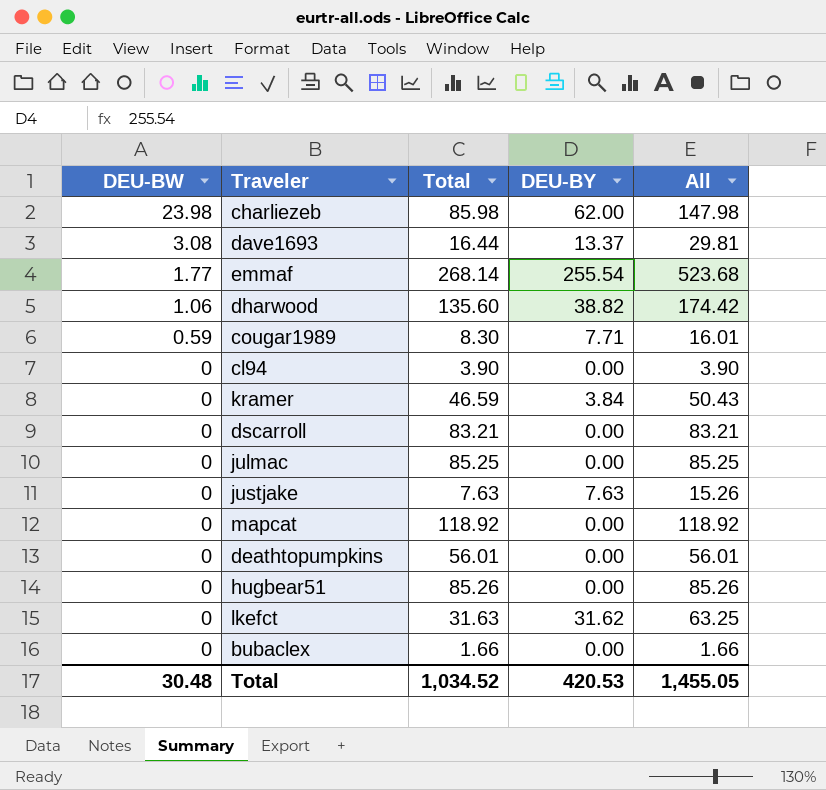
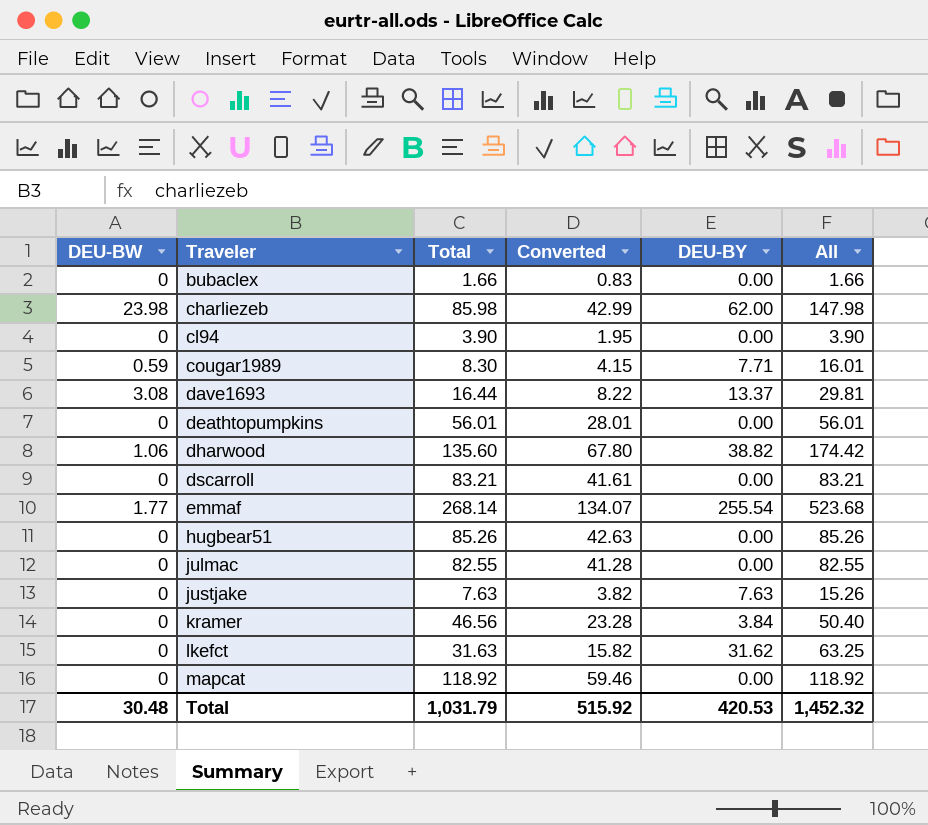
row order: DEU-BW descending -> Traveler ascending
column Converted | formula: none -> [Total] * 0.5
julmac | Total: 85.25 -> 82.55
julmac | All: 85.25 -> 82.55
kramer | Total: 46.59 -> 46.56
kramer | All: 50.43 -> 50.40
Total | Total: 1,034.52 -> 1,031.79
Total | All: 1,455.05 -> 1,452.32

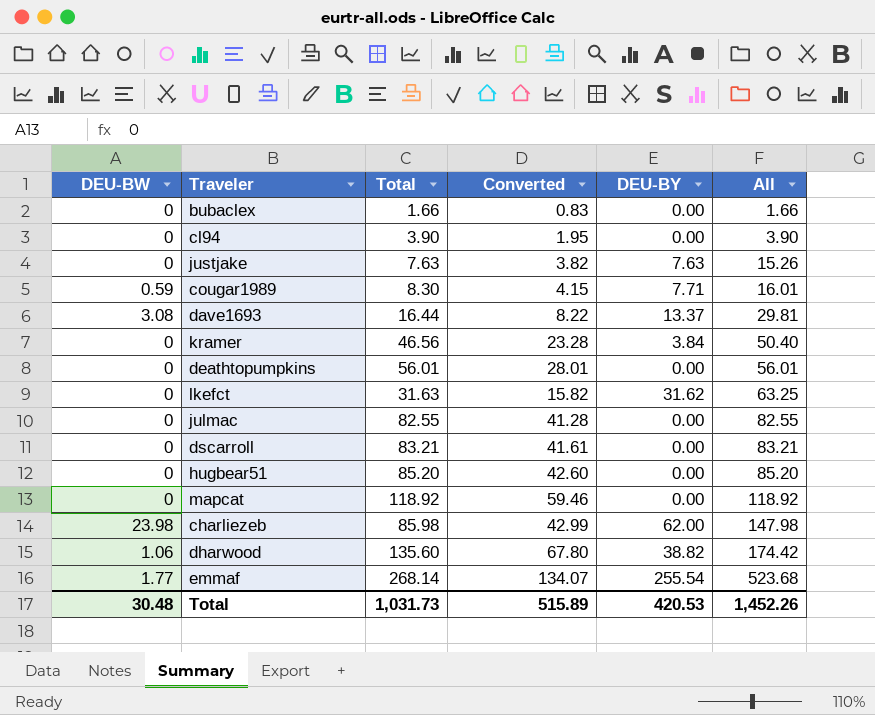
row order: Traveler ascending -> All ascending
hugbear51 | Total: 85.26 -> 85.20
hugbear51 | Converted: 42.63 -> 42.60
hugbear51 | All: 85.26 -> 85.20
Total | Total: 1,031.79 -> 1,031.73
Total | Converted: 515.92 -> 515.89
Total | All: 1,452.32 -> 1,452.26

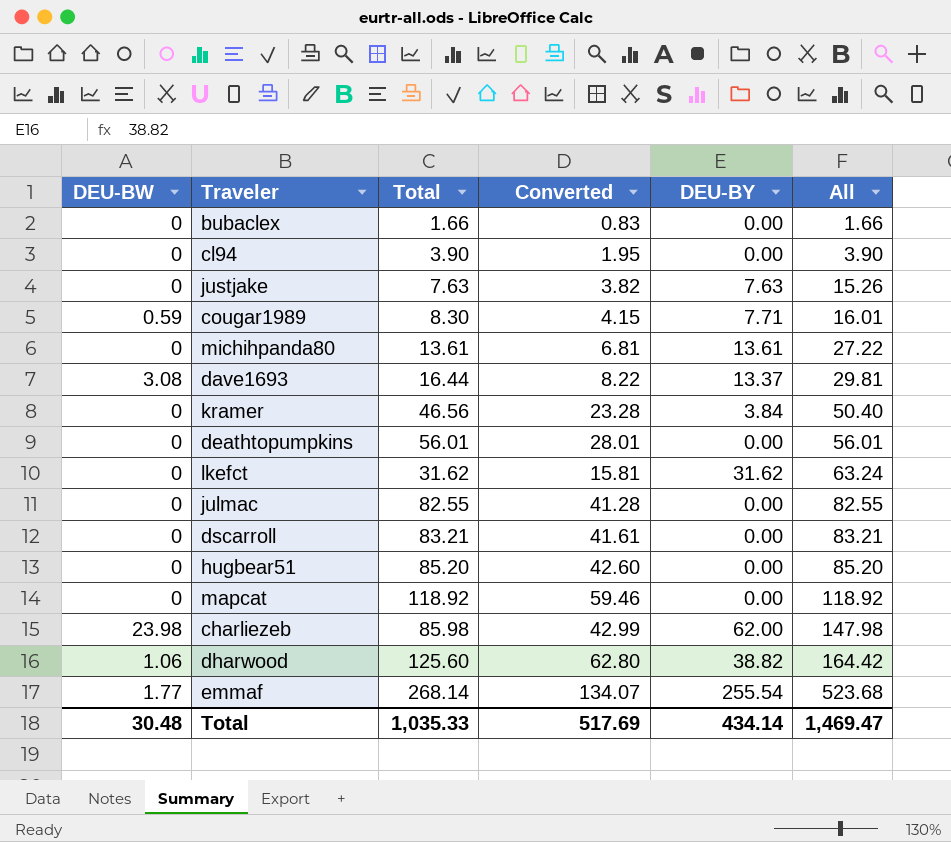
row michihpanda80: none -> 0 | 13.61 | 6.81 | 13.61 | 27.22
lkefct | Total: 31.63 -> 31.62
lkefct | Converted: 15.82 -> 15.81
lkefct | All: 63.25 -> 63.24
dharwood | Total: 135.60 -> 125.60
dharwood | Converted: 67.80 -> 62.80
dharwood | All: 174.42 -> 164.42
Total | Total: 1,031.73 -> 1,035.33
Total | Converted: 515.89 -> 517.69
Total | DEU-BY: 420.53 -> 434.14
Total | All: 1,452.26 -> 1,469.47

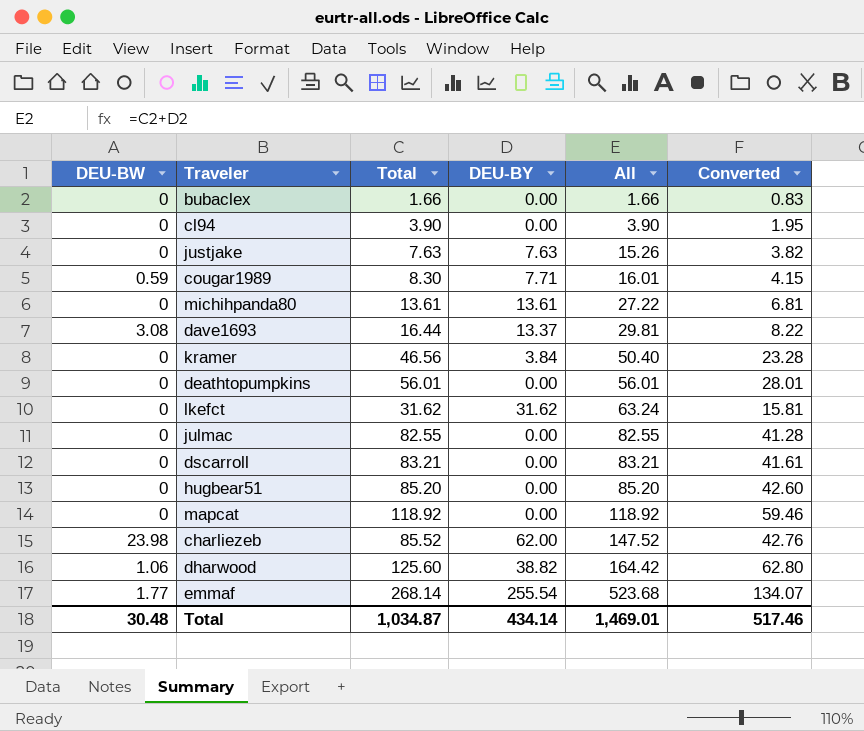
column Converted | position: 4 -> 6
charliezeb | Total: 85.98 -> 85.52
charliezeb | All: 147.98 -> 147.52
charliezeb | Converted: 42.99 -> 42.76
Total | Total: 1,035.33 -> 1,034.87
Total | All: 1,469.47 -> 1,469.01
Total | Converted: 517.69 -> 517.46

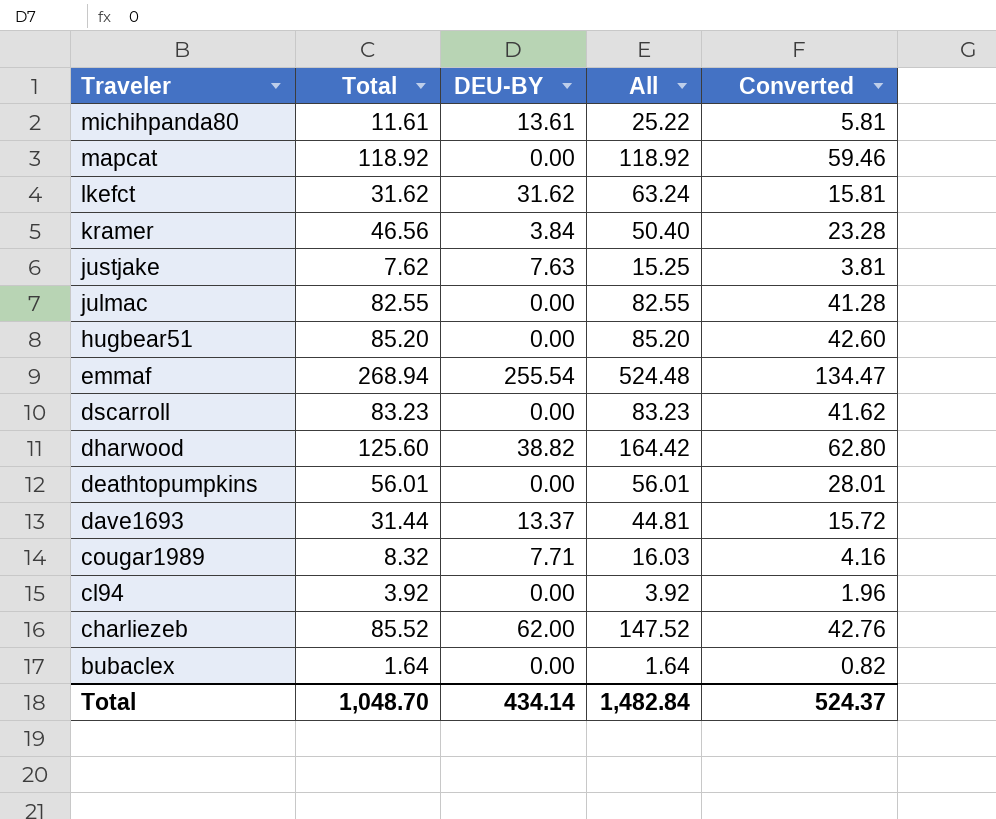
row order: All ascending -> Traveler descending
column DEU-BW | position: 1 -> none
michihpanda80 | Total: 13.61 -> 11.61
michihpanda80 | All: 27.22 -> 25.22
michihpanda80 | Converted: 6.81 -> 5.81
justjake | Total: 7.63 -> 7.62
justjake | All: 15.26 -> 15.25
justjake | Converted: 3.82 -> 3.81
emmaf | Total: 268.14 -> 268.94
emmaf | All: 523.68 -> 524.48
emmaf | Converted: 134.07 -> 134.47
dscarroll | Total: 83.21 -> 83.23
dscarroll | All: 83.21 -> 83.23
dscarroll | Converted: 41.61 -> 41.62
dave1693 | Total: 16.44 -> 31.44
dave1693 | All: 29.81 -> 44.81
dave1693 | Converted: 8.22 -> 15.72
cougar1989 | Total: 8.30 -> 8.32
cougar1989 | All: 16.01 -> 16.03
cougar1989 | Converted: 4.15 -> 4.16
cl94 | Total: 3.90 -> 3.92
cl94 | All: 3.90 -> 3.92
cl94 | Converted: 1.95 -> 1.96
bubaclex | Total: 1.66 -> 1.64
bubaclex | All: 1.66 -> 1.64
bubaclex | Converted: 0.83 -> 0.82
Total | Total: 1,034.87 -> 1,048.70
Total | All: 1,469.01 -> 1,482.84
Total | Converted: 517.46 -> 524.37

